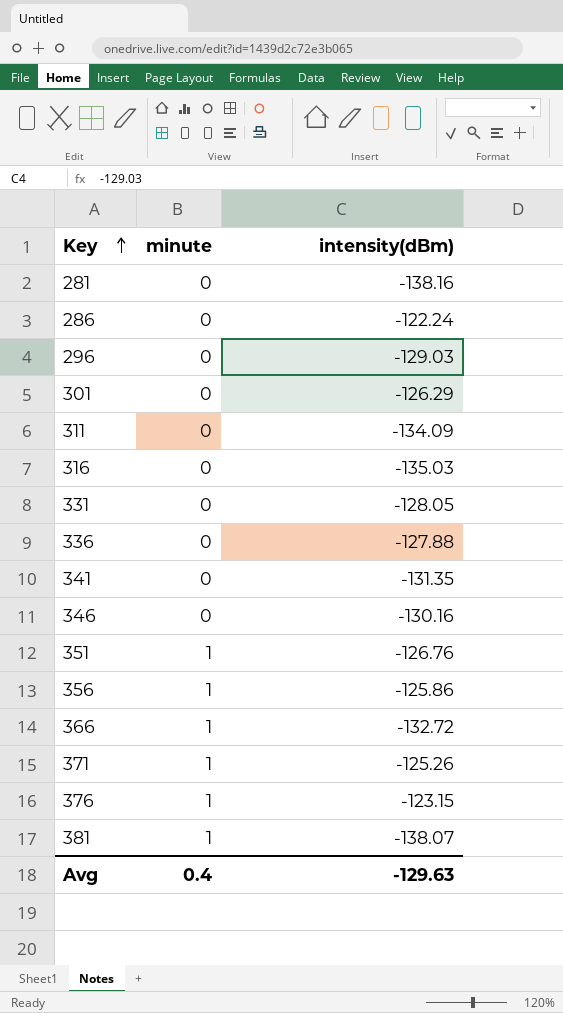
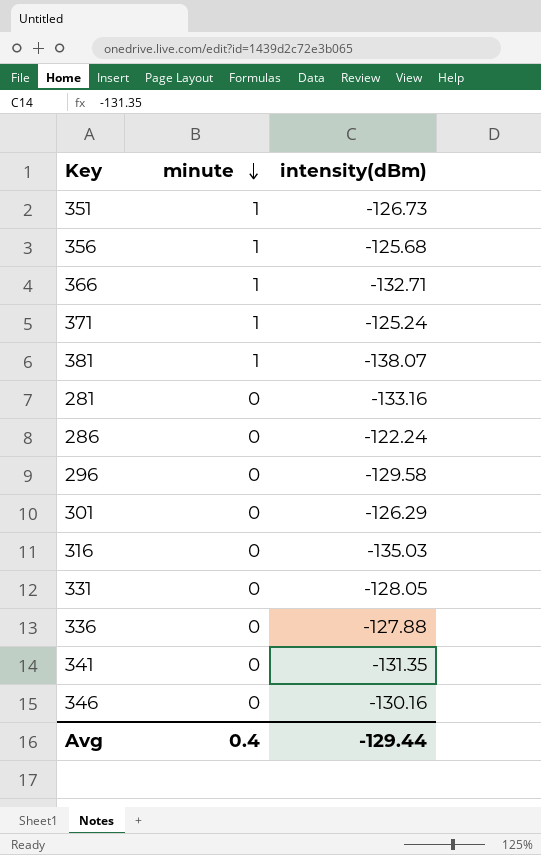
row order: Key ascending -> minute descending
row 311: 0 | -134.09 -> none
row 376: 1 | -123.15 -> none
351 | intensity(dBm): -126.76 -> -126.73
356 | intensity(dBm): -125.86 -> -125.68
366 | intensity(dBm): -132.72 -> -132.71
371 | intensity(dBm): -125.26 -> -125.24
281 | intensity(dBm): -138.16 -> -133.16
296 | intensity(dBm): -129.03 -> -129.58
Avg | intensity(dBm): -129.63 -> -129.44

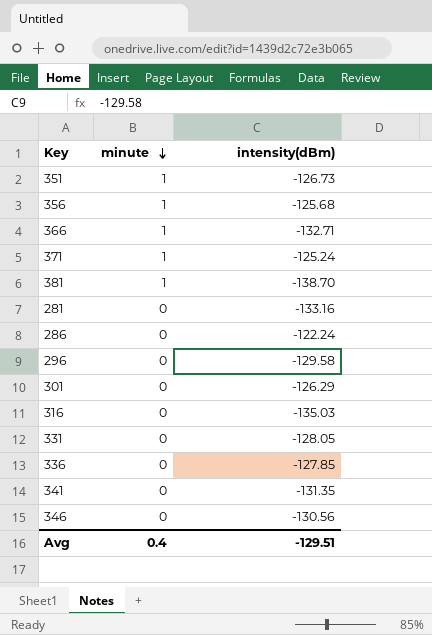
381 | intensity(dBm): -138.07 -> -138.70
336 | intensity(dBm): -127.88 -> -127.85
346 | intensity(dBm): -130.16 -> -130.56
Avg | intensity(dBm): -129.44 -> -129.51

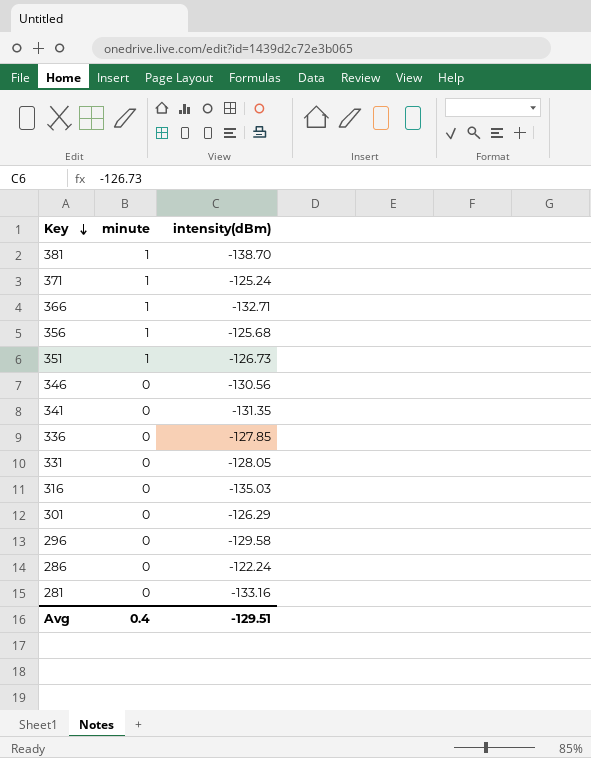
row order: minute descending -> Key descending

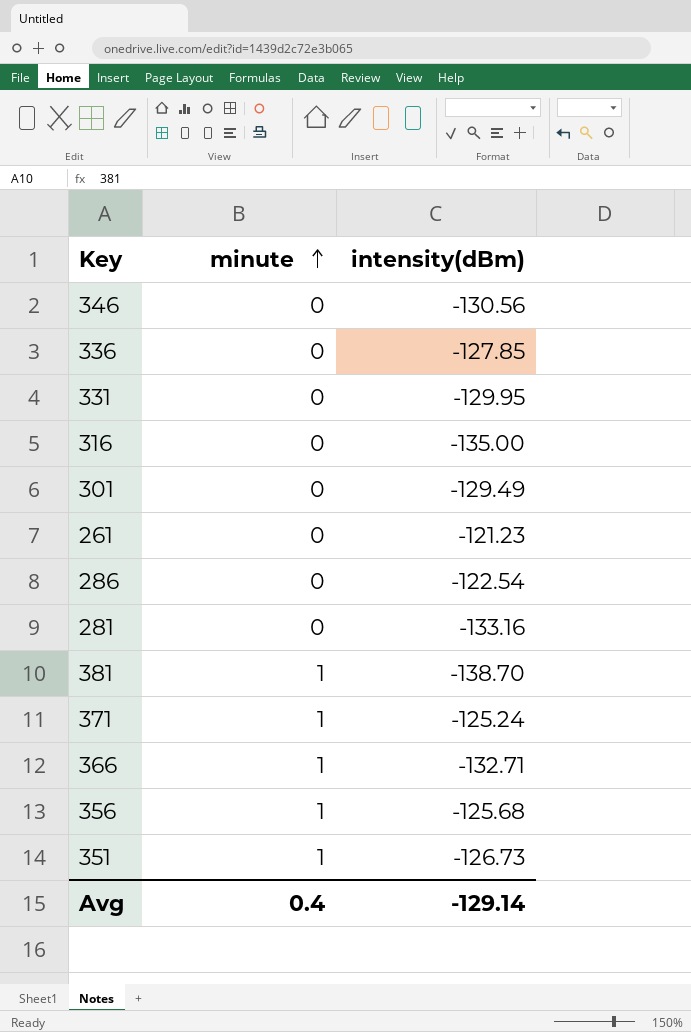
row order: Key descending -> minute ascending
row 341: 0 | -131.35 -> none
row 296: 0 | -129.58 -> none
331 | intensity(dBm): -128.05 -> -129.95
316 | intensity(dBm): -135.03 -> -135.00
301 | intensity(dBm): -126.29 -> -129.49
row 261: none -> 0 | -121.23
286 | intensity(dBm): -122.24 -> -122.54
Avg | intensity(dBm): -129.51 -> -129.14

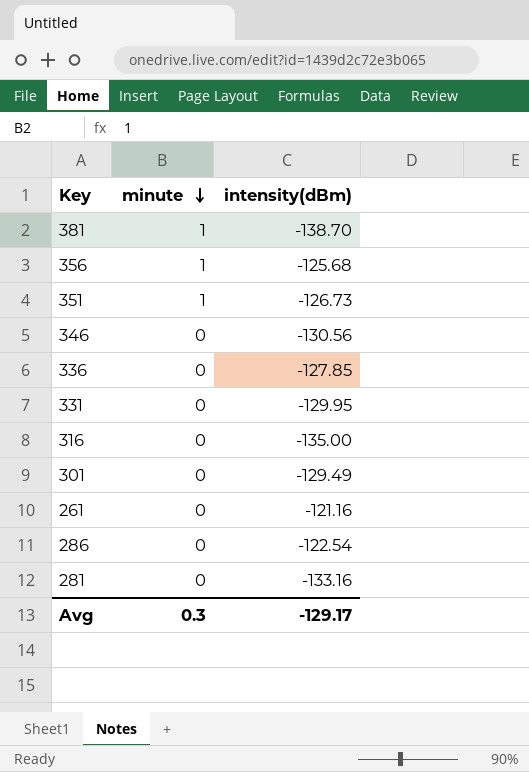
row order: minute ascending -> minute descending
row 371: 1 | -125.24 -> none
row 366: 1 | -132.71 -> none
261 | intensity(dBm): -121.23 -> -121.16
Avg | minute: 0.4 -> 0.3
Avg | intensity(dBm): -129.14 -> -129.17

